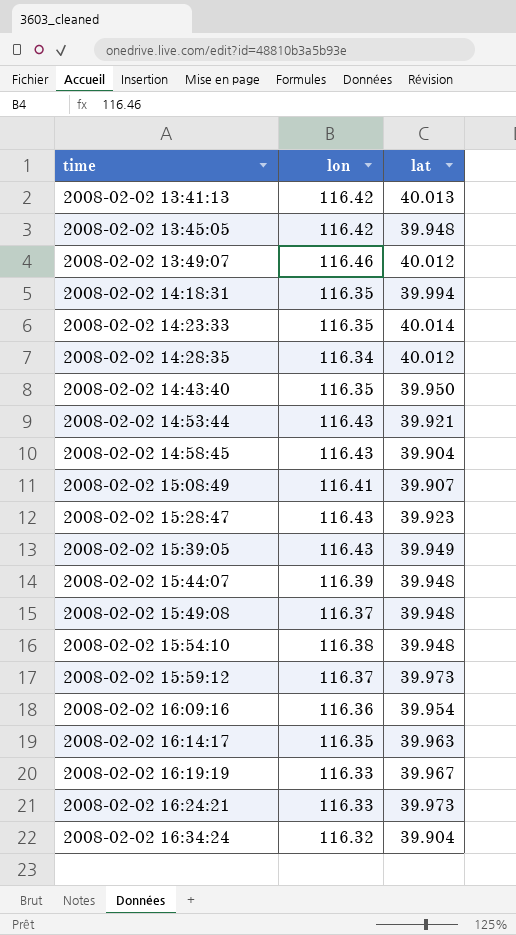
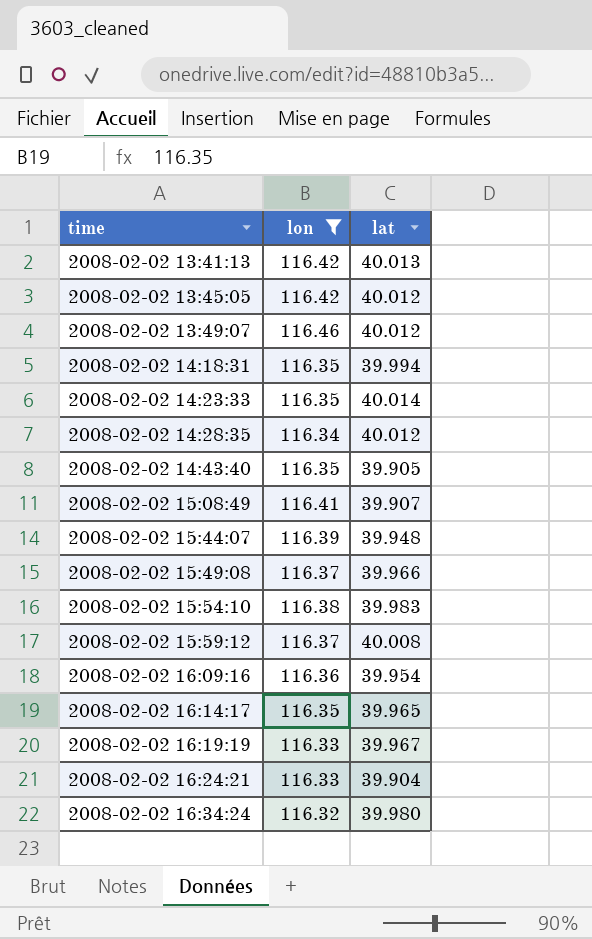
filter: none -> lon != 116.43
2008-02-02 13:45:05 | lat: 39.948 -> 40.012
2008-02-02 14:43:40 | lat: 39.950 -> 39.905
2008-02-02 15:49:08 | lat: 39.948 -> 39.966
2008-02-02 15:54:10 | lat: 39.948 -> 39.983
2008-02-02 15:59:12 | lat: 39.973 -> 40.008
2008-02-02 16:14:17 | lat: 39.963 -> 39.965
2008-02-02 16:24:21 | lat: 39.973 -> 39.904
2008-02-02 16:34:24 | lat: 39.904 -> 39.980

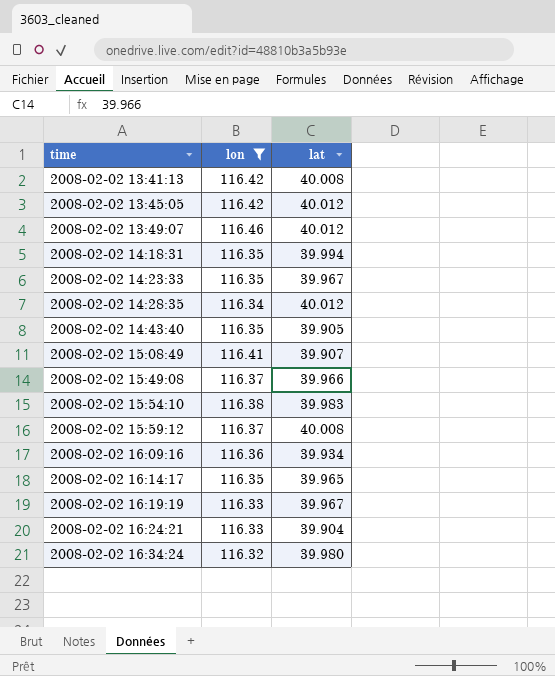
row 2008-02-02 15:44:07: 116.39 | 39.948 -> none
2008-02-02 13:41:13 | lat: 40.013 -> 40.008
2008-02-02 14:23:33 | lat: 40.014 -> 39.967
2008-02-02 16:09:16 | lat: 39.954 -> 39.934

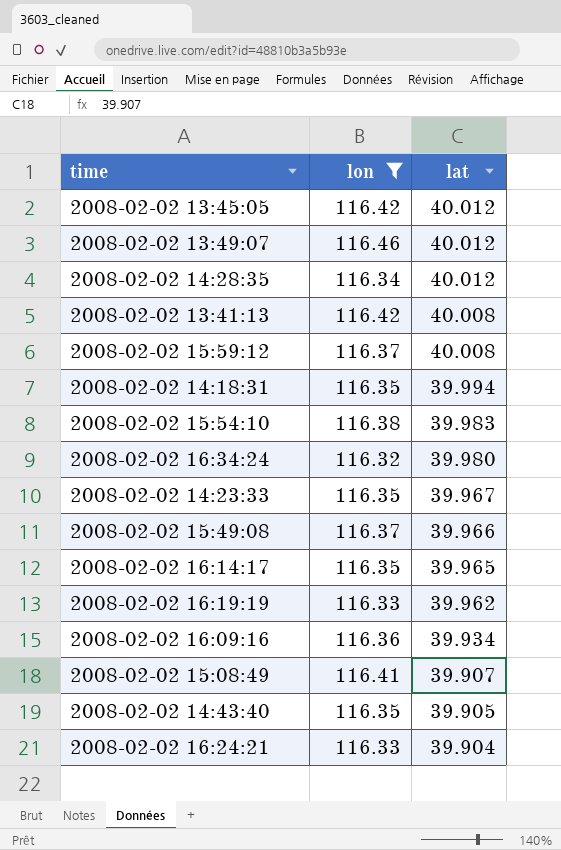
row order: time ascending -> lat descending
2008-02-02 16:19:19 | lat: 39.967 -> 39.962

